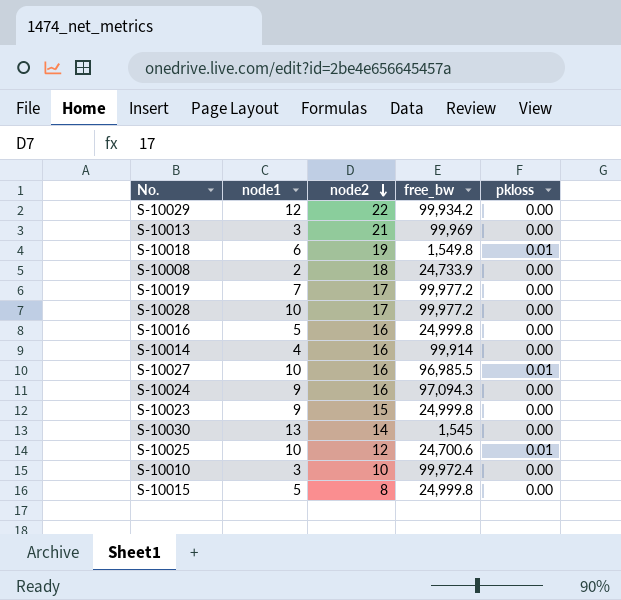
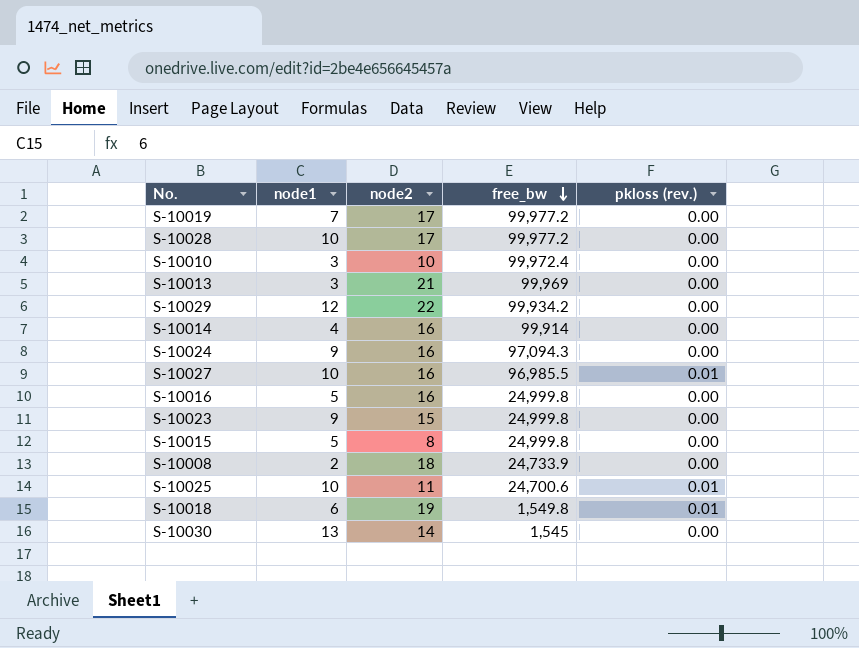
row order: node2 descending -> free_bw descending
column name: pkloss -> pkloss (rev.)
S-10025 | node2: 12 -> 11

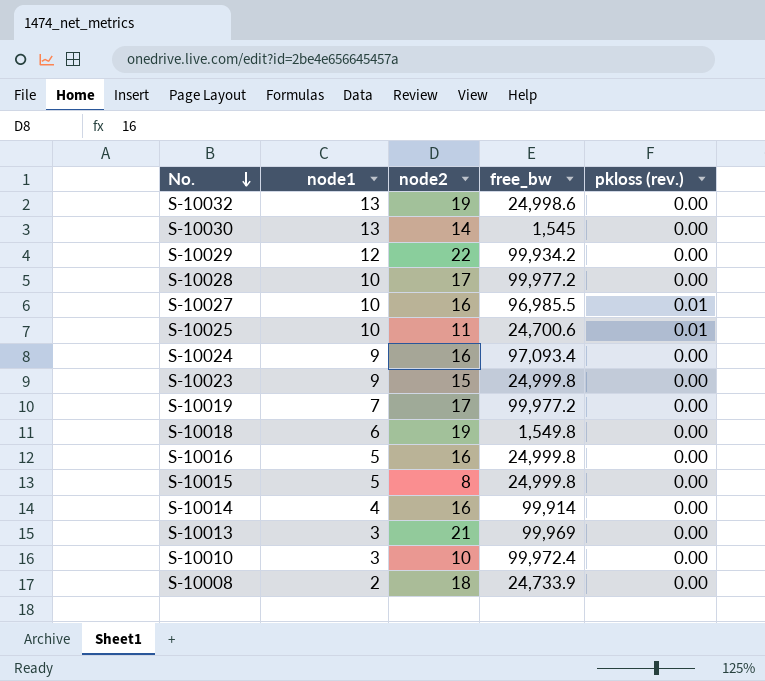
row order: free_bw descending -> No. descending
row S-10032: none -> 13 | 19 | 24,998.6 | 0.00
S-10024 | free_bw: 97,094.3 -> 97,093.4
S-10018 | pkloss (rev.): 0.01 -> 0.00

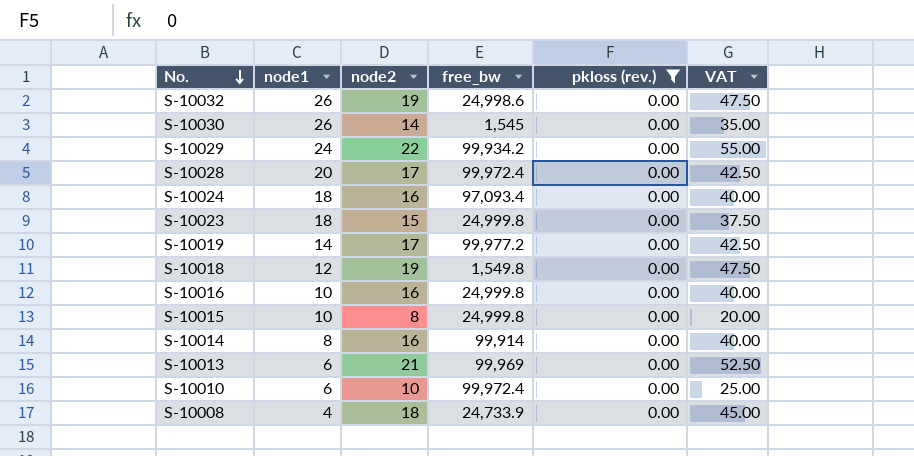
filter: none -> pkloss (rev.) = 0.00
column VAT | formula: none -> [node2] * 2.5
S-10032 | node1: 13 -> 26
S-10030 | node1: 13 -> 26
S-10029 | node1: 12 -> 24
S-10028 | node1: 10 -> 20
S-10028 | free_bw: 99,977.2 -> 99,972.4
S-10024 | node1: 9 -> 18
S-10023 | node1: 9 -> 18
S-10019 | node1: 7 -> 14
S-10018 | node1: 6 -> 12
S-10016 | node1: 5 -> 10
S-10015 | node1: 5 -> 10
S-10014 | node1: 4 -> 8
S-10013 | node1: 3 -> 6
S-10010 | node1: 3 -> 6
S-10008 | node1: 2 -> 4

